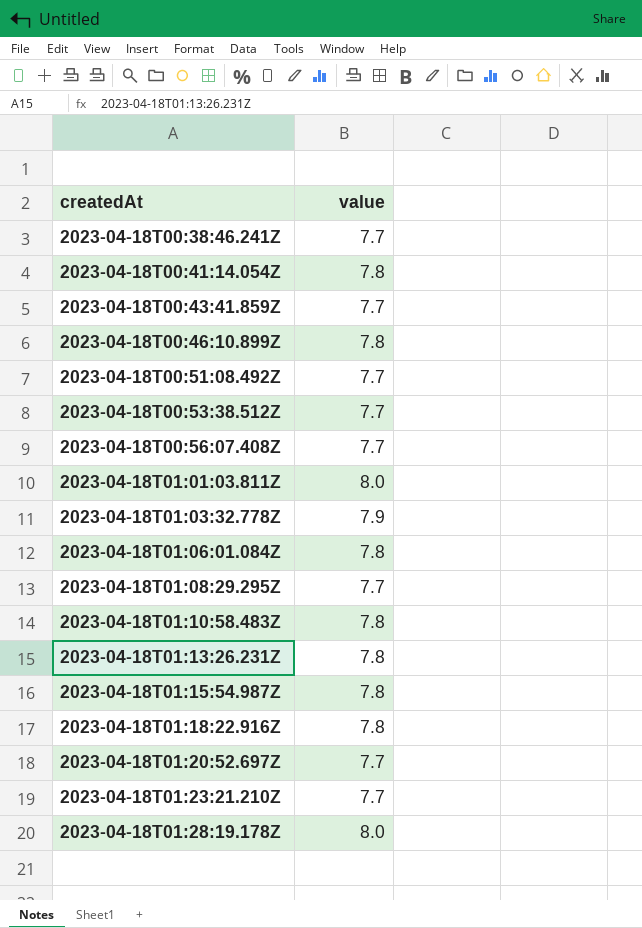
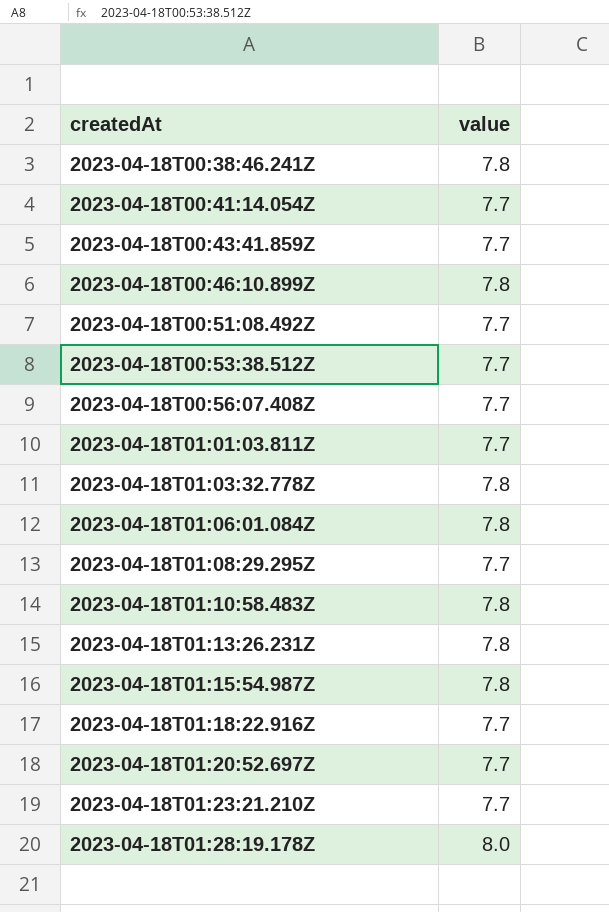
2023-04-18T00:38:46.241Z | value: 7.7 -> 7.8
2023-04-18T00:41:14.054Z | value: 7.8 -> 7.7
2023-04-18T01:01:03.811Z | value: 8.0 -> 7.7
2023-04-18T01:03:32.778Z | value: 7.9 -> 7.8
2023-04-18T01:18:22.916Z | value: 7.8 -> 7.7

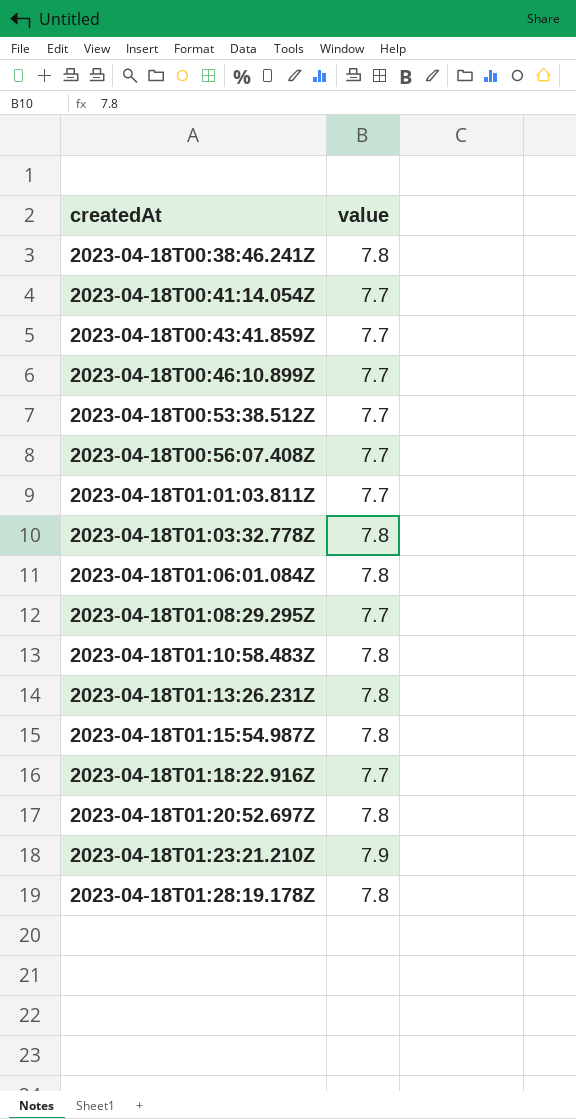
row 2023-04-18T00:51:08.492Z: 7.7 -> none
2023-04-18T00:46:10.899Z | value: 7.8 -> 7.7
2023-04-18T01:20:52.697Z | value: 7.7 -> 7.8
2023-04-18T01:23:21.210Z | value: 7.7 -> 7.9
2023-04-18T01:28:19.178Z | value: 8.0 -> 7.8

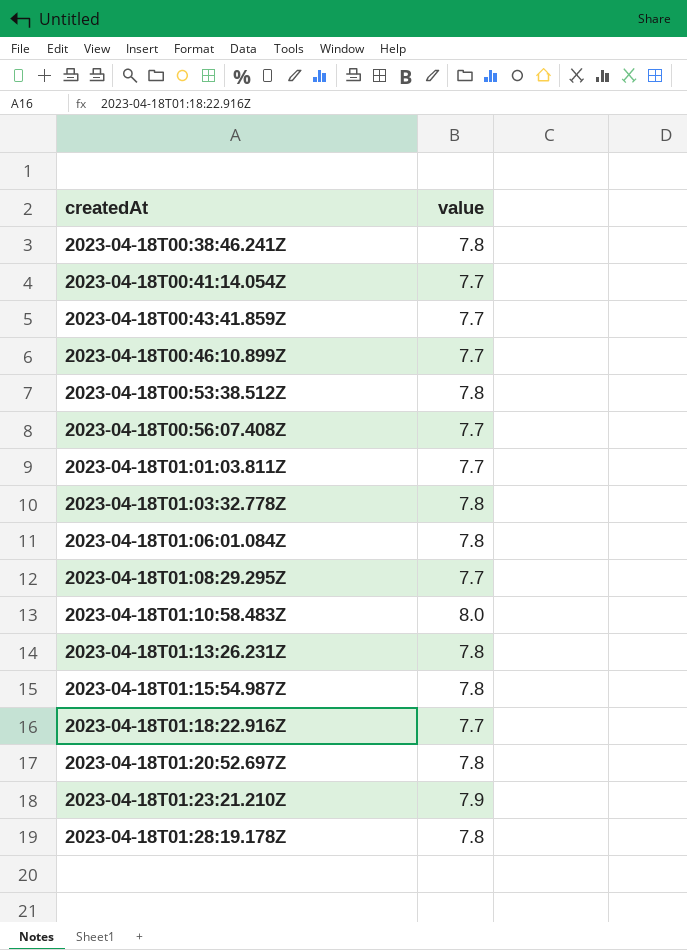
2023-04-18T00:53:38.512Z | value: 7.7 -> 7.8
2023-04-18T01:10:58.483Z | value: 7.8 -> 8.0

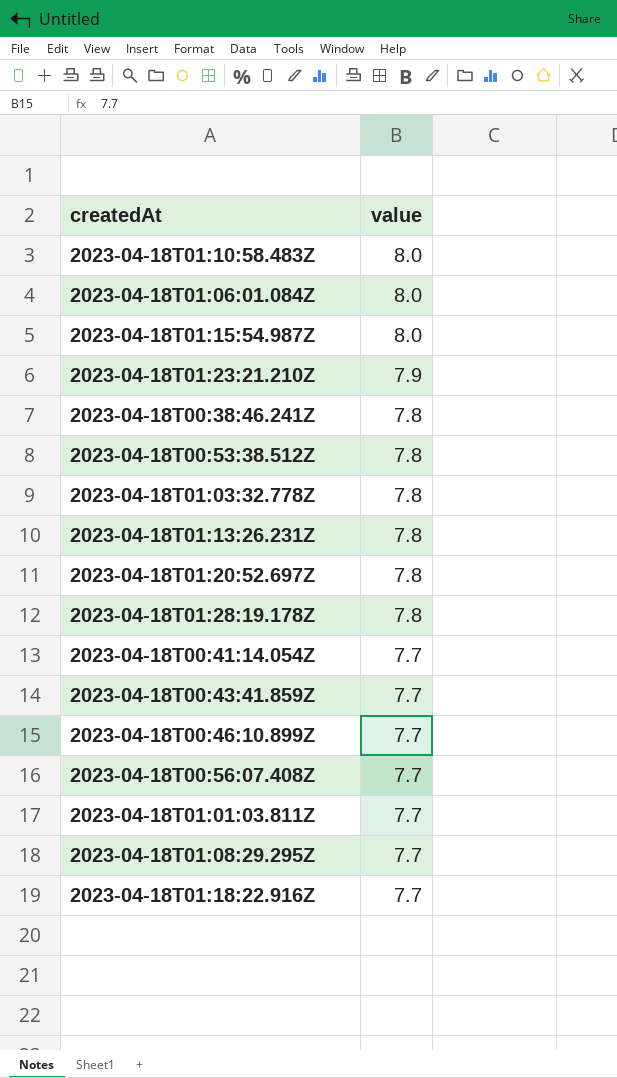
row order: createdAt ascending -> value descending
2023-04-18T01:06:01.084Z | value: 7.8 -> 8.0
2023-04-18T01:15:54.987Z | value: 7.8 -> 8.0

